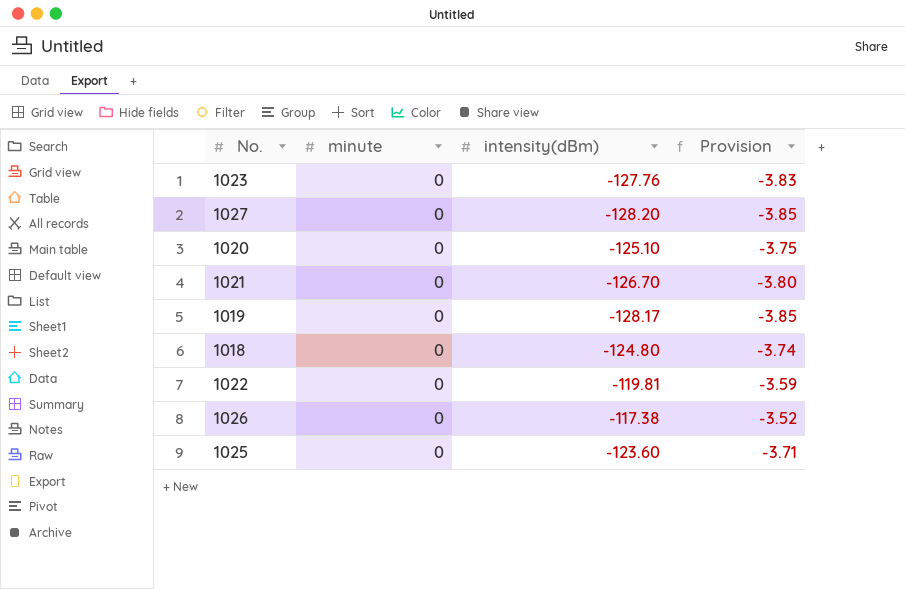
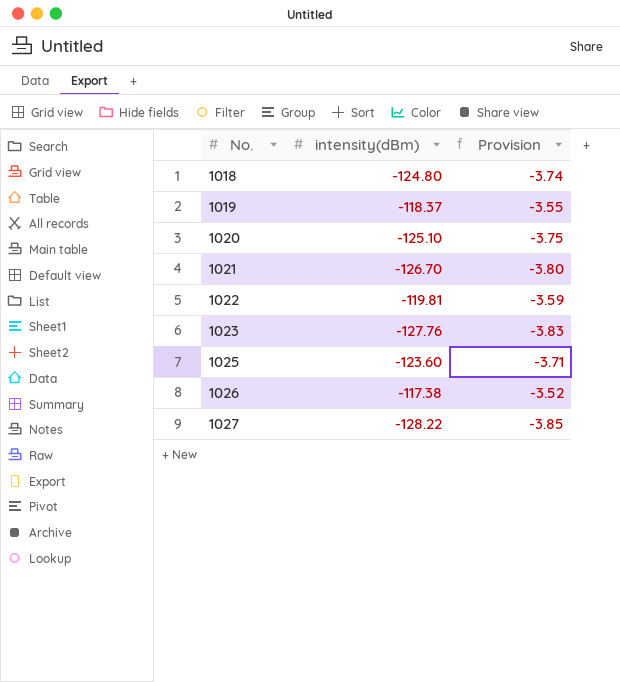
row order: none -> No. ascending
column minute | position: 2 -> none
1019 | intensity(dBm): -128.17 -> -118.37
1019 | Provision: -3.85 -> -3.55
1027 | intensity(dBm): -128.20 -> -128.22

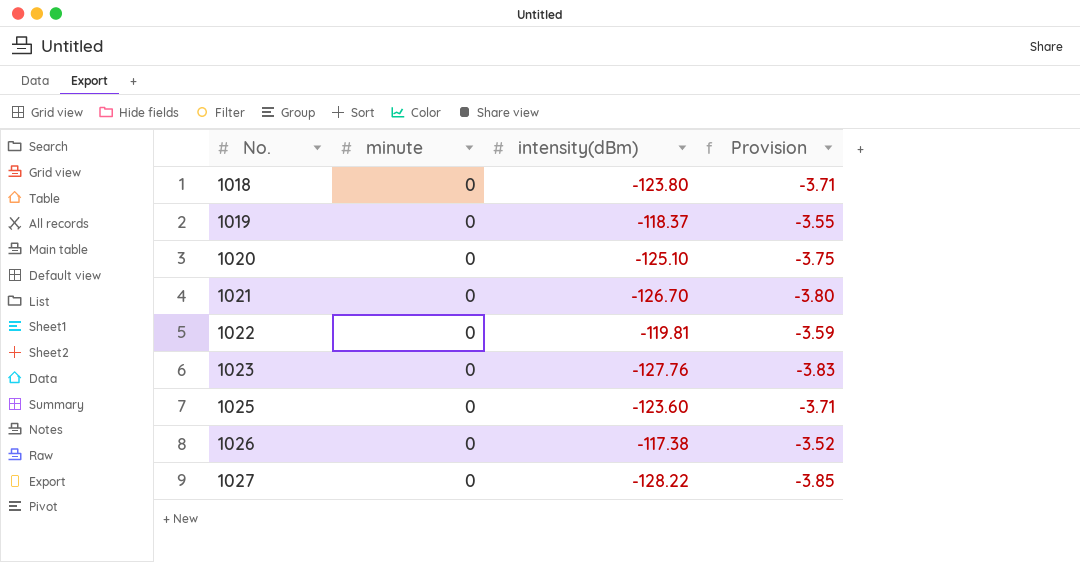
column minute | position: none -> 2
1018 | intensity(dBm): -124.80 -> -123.80
1018 | Provision: -3.74 -> -3.71

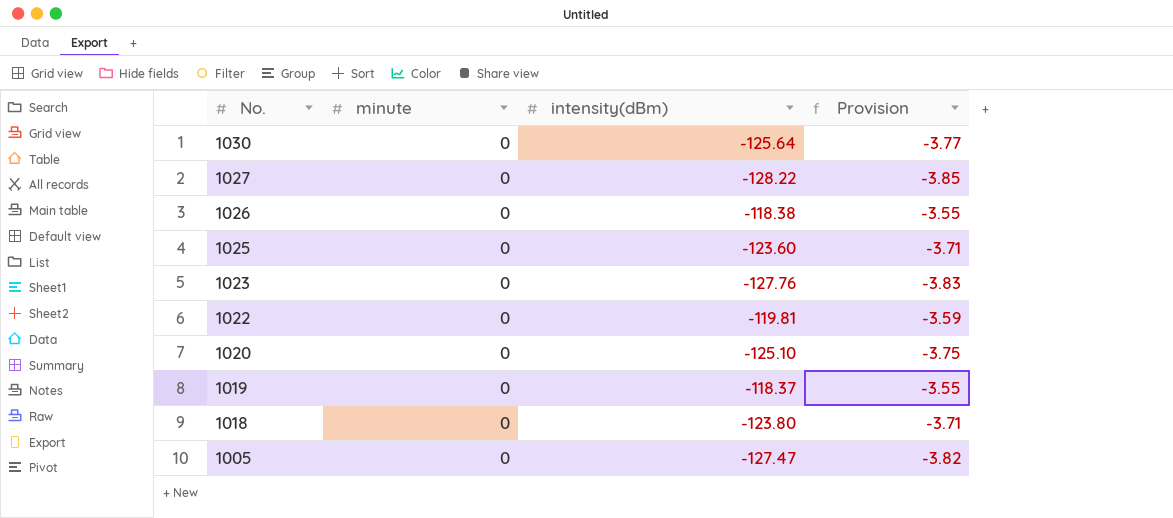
row order: No. ascending -> No. descending
row 1021: 0 | -126.70 | -3.80 -> none
row 1030: none -> 0 | -125.64 | -3.77
1026 | intensity(dBm): -117.38 -> -118.38
1026 | Provision: -3.52 -> -3.55
row 1005: none -> 0 | -127.47 | -3.82

